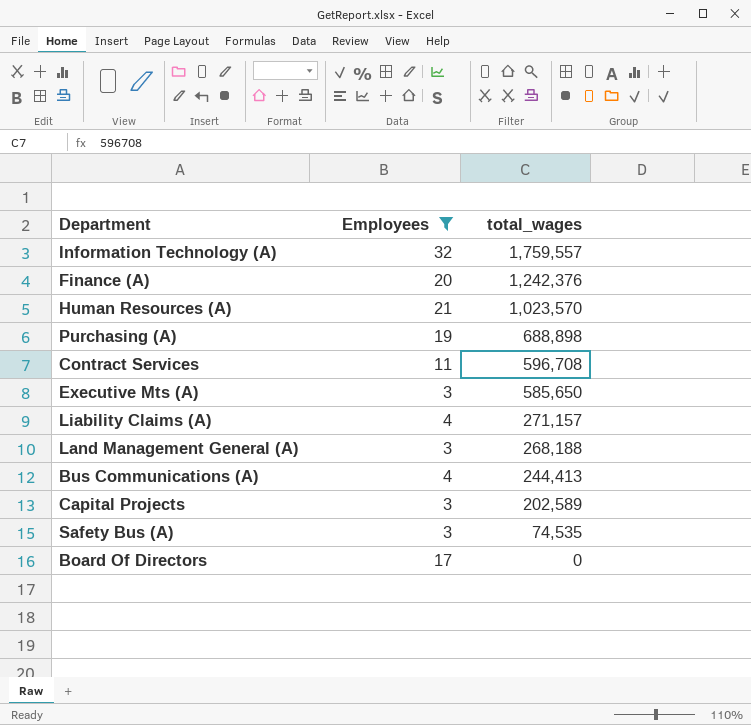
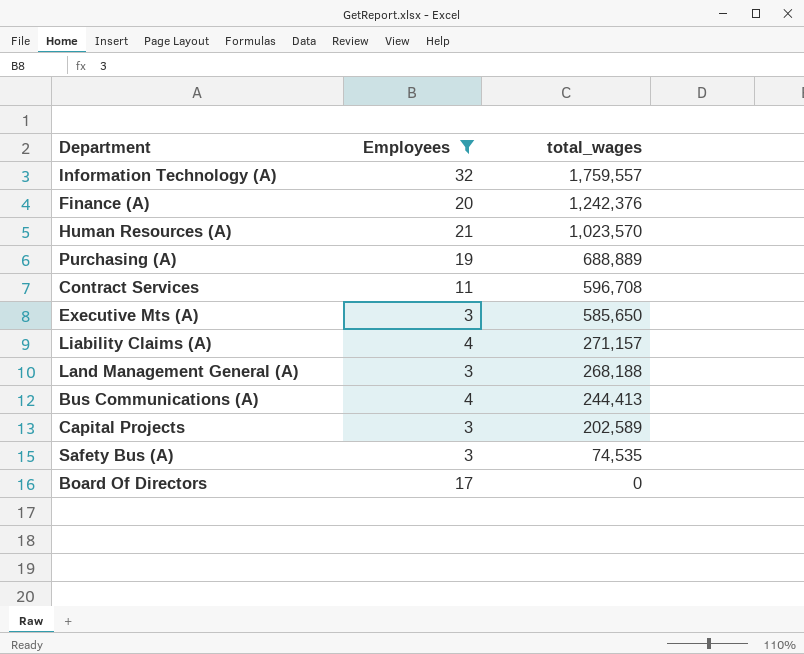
Purchasing (A) | total_wages: 688,898 -> 688,889

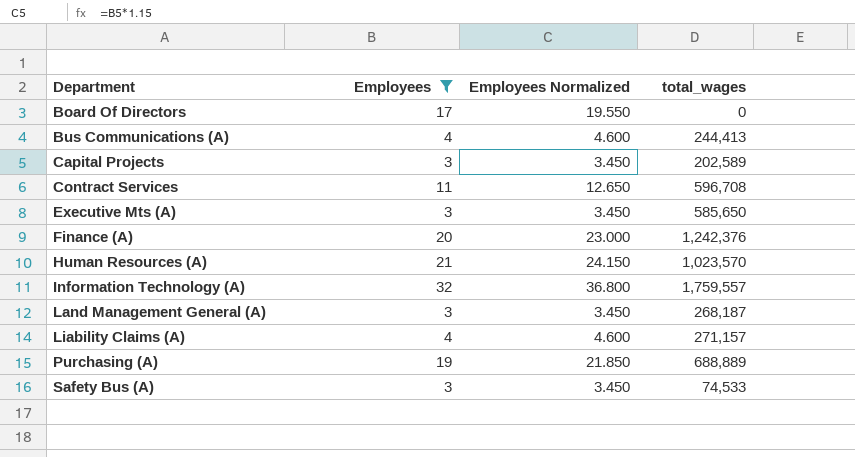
row order: total_wages descending -> Department ascending
column Employees Normalized | formula: none -> [Employees] * 1.15
Land Management General (A) | total_wages: 268,188 -> 268,187
Safety Bus (A) | total_wages: 74,535 -> 74,533

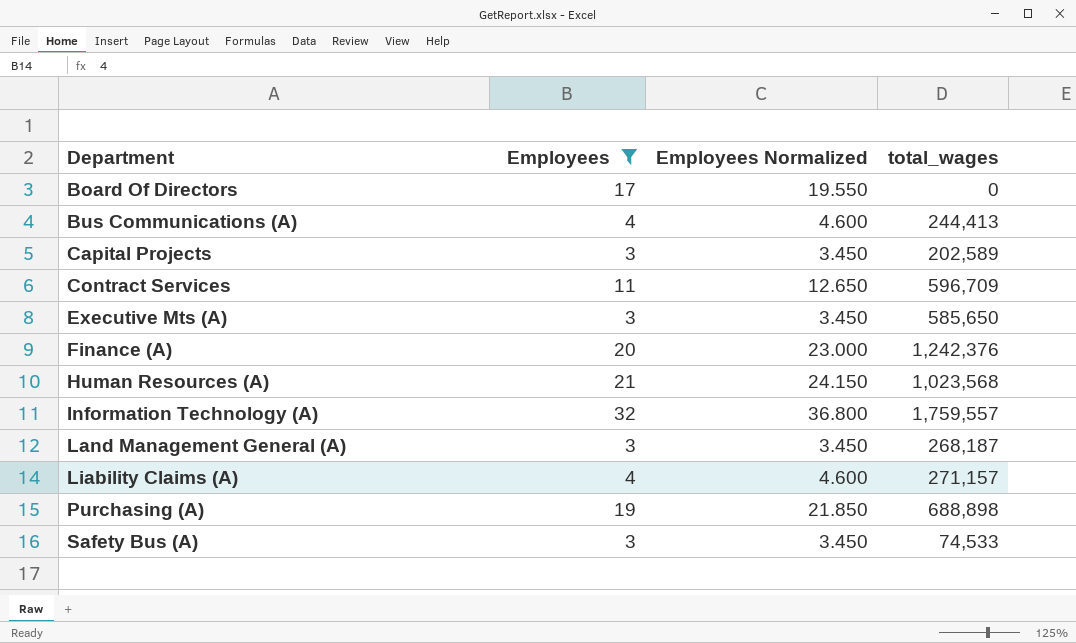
Contract Services | total_wages: 596,708 -> 596,709
Human Resources (A) | total_wages: 1,023,570 -> 1,023,568
Purchasing (A) | total_wages: 688,889 -> 688,898

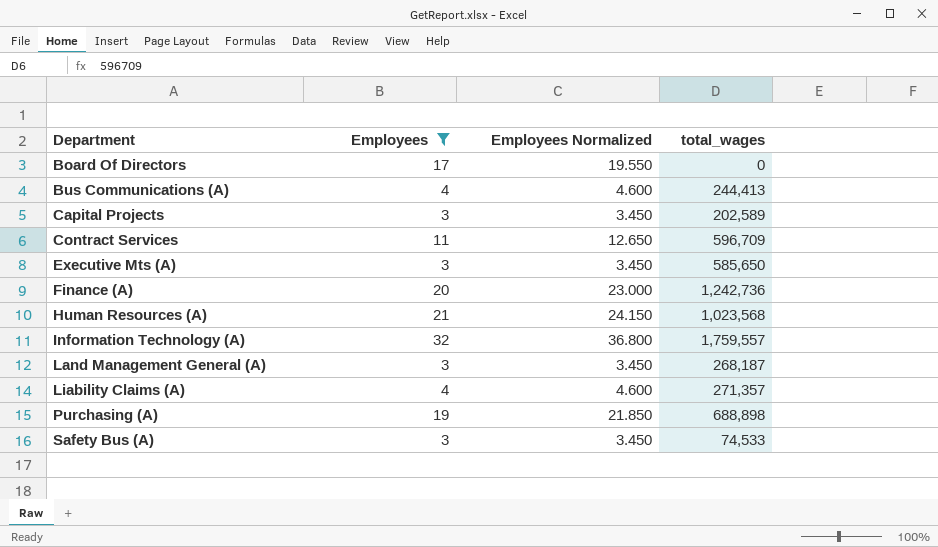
Finance (A) | total_wages: 1,242,376 -> 1,242,736
Liability Claims (A) | total_wages: 271,157 -> 271,357

